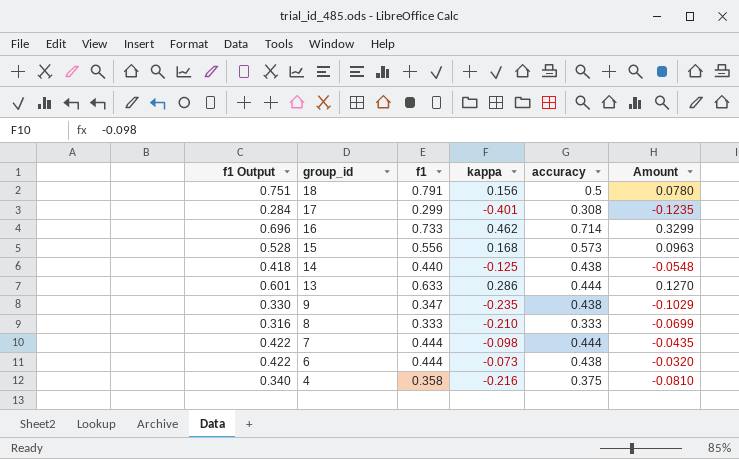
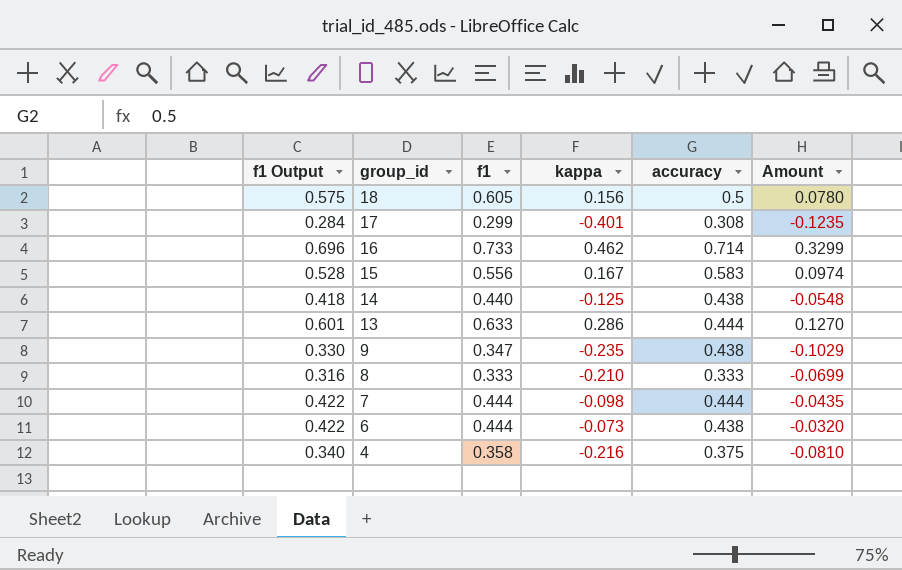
18 | f1 Output: 0.751 -> 0.575
18 | f1: 0.791 -> 0.605
15 | kappa: 0.168 -> 0.167
15 | accuracy: 0.573 -> 0.583
15 | Amount: 0.0963 -> 0.0974

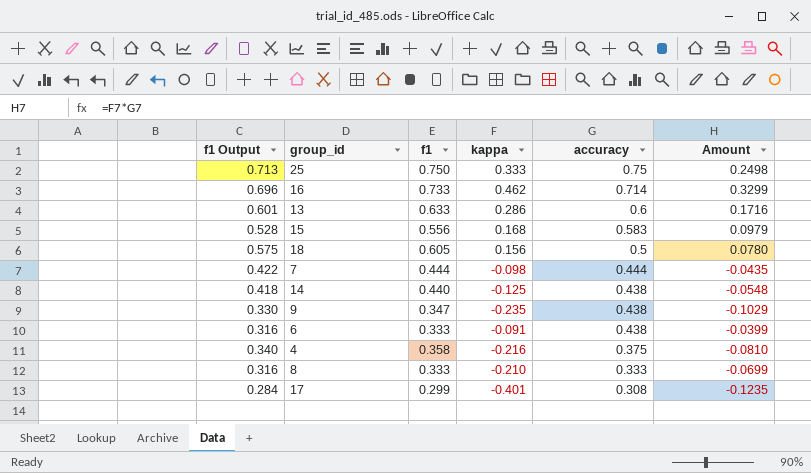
row order: group_id descending -> accuracy descending
row 25: none -> 0.713 | 0.750 | 0.333 | 0.75 | 0.2498
13 | accuracy: 0.444 -> 0.6
13 | Amount: 0.1270 -> 0.1716
15 | kappa: 0.167 -> 0.168
15 | Amount: 0.0974 -> 0.0979
6 | f1 Output: 0.422 -> 0.316
6 | f1: 0.444 -> 0.333
6 | kappa: -0.073 -> -0.091
6 | Amount: -0.0320 -> -0.0399

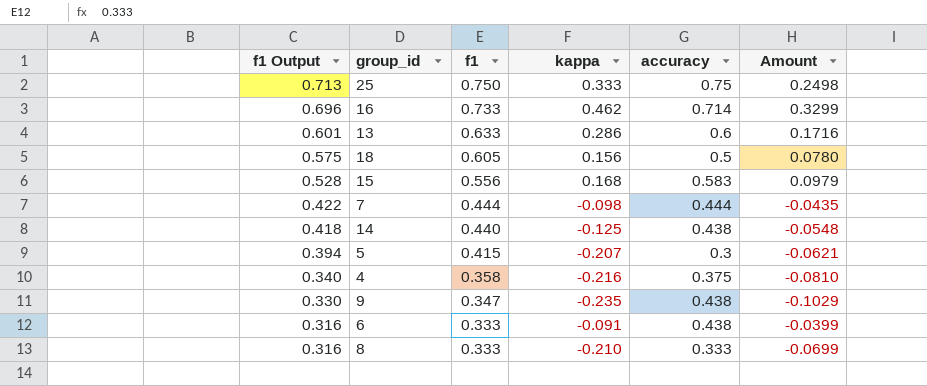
row order: accuracy descending -> f1 Output descending
row 17: 0.284 | 0.299 | -0.401 | 0.308 | -0.1235 -> none
row 5: none -> 0.394 | 0.415 | -0.207 | 0.3 | -0.0621

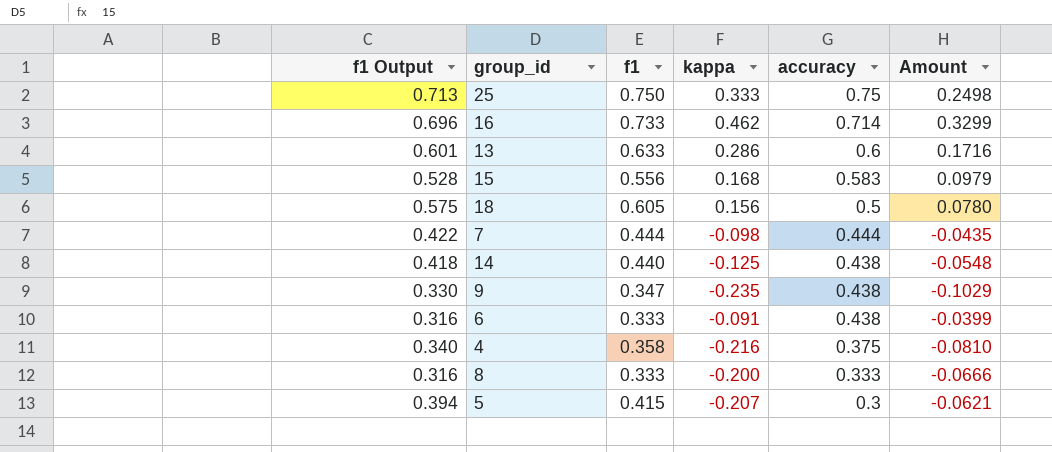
row order: f1 Output descending -> accuracy descending
8 | kappa: -0.210 -> -0.200
8 | Amount: -0.0699 -> -0.0666

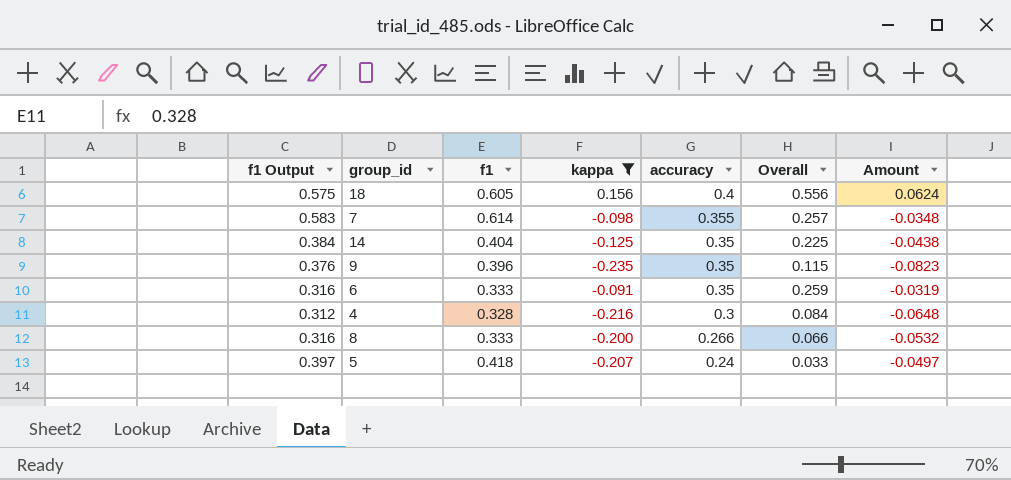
filter: none -> kappa <= 0.156
column Overall | formula: none -> [kappa] + [accuracy]
18 | accuracy: 0.5 -> 0.4
18 | Amount: 0.0780 -> 0.0624
7 | f1 Output: 0.422 -> 0.583
7 | f1: 0.444 -> 0.614
7 | accuracy: 0.444 -> 0.355
7 | Amount: -0.0435 -> -0.0348
14 | f1 Output: 0.418 -> 0.384
14 | f1: 0.440 -> 0.404
14 | accuracy: 0.438 -> 0.35
14 | Amount: -0.0548 -> -0.0438
9 | f1 Output: 0.330 -> 0.376
9 | f1: 0.347 -> 0.396
9 | accuracy: 0.438 -> 0.35
9 | Amount: -0.1029 -> -0.0823
6 | accuracy: 0.438 -> 0.35
6 | Amount: -0.0399 -> -0.0319
4 | f1 Output: 0.340 -> 0.312
4 | f1: 0.358 -> 0.328
4 | accuracy: 0.375 -> 0.3
4 | Amount: -0.0810 -> -0.0648
8 | accuracy: 0.333 -> 0.266
8 | Amount: -0.0666 -> -0.0532
5 | f1 Output: 0.394 -> 0.397
5 | f1: 0.415 -> 0.418
5 | accuracy: 0.3 -> 0.24
5 | Amount: -0.0621 -> -0.0497

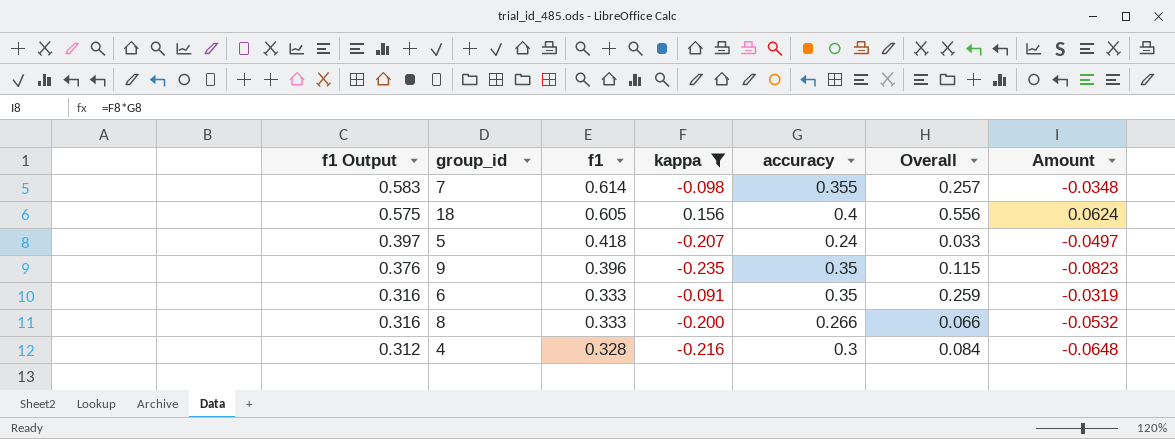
row order: accuracy descending -> f1 Output descending
row 14: 0.384 | 0.404 | -0.125 | 0.35 | 0.225 | -0.0438 -> none

